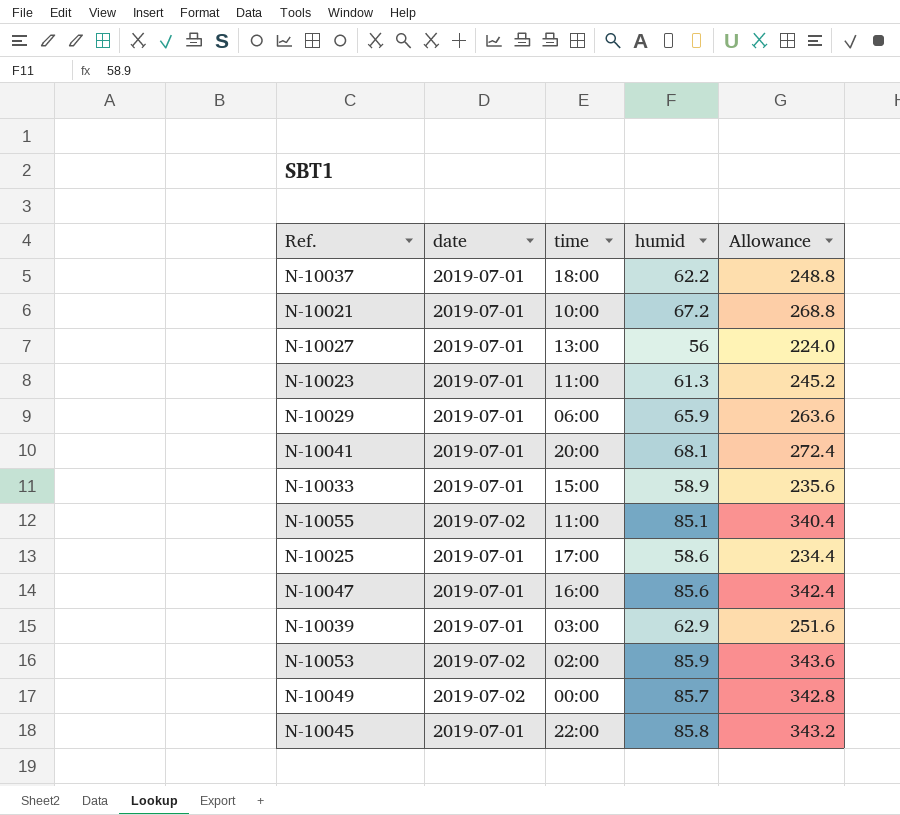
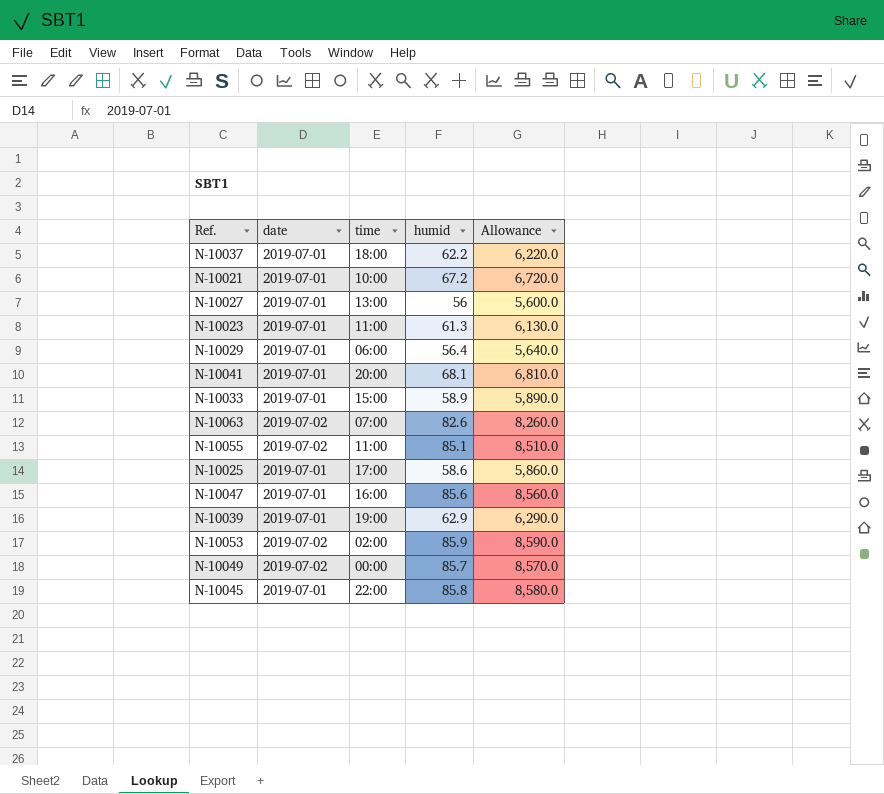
column Allowance | formula: [humid] * 4 -> [humid] * 100
N-10029 | humid: 65.9 -> 56.4
row N-10063: none -> 2019-07-02 | 07:00 | 82.6 | 8,260.0
N-10039 | time: 03:00 -> 19:00

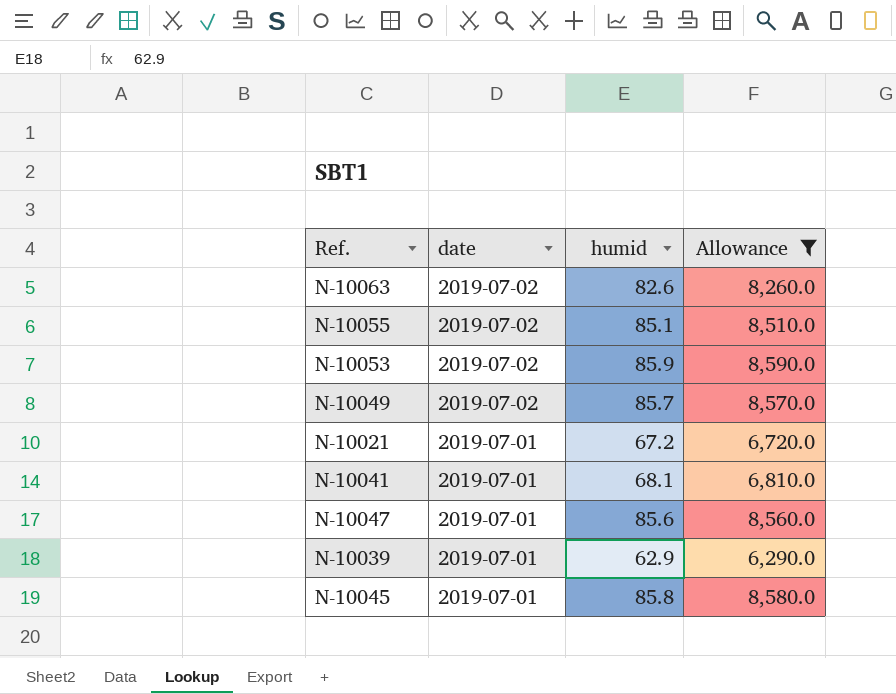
filter: none -> Allowance >= 6,290.0
row order: none -> date descending
column time | position: 3 -> none

